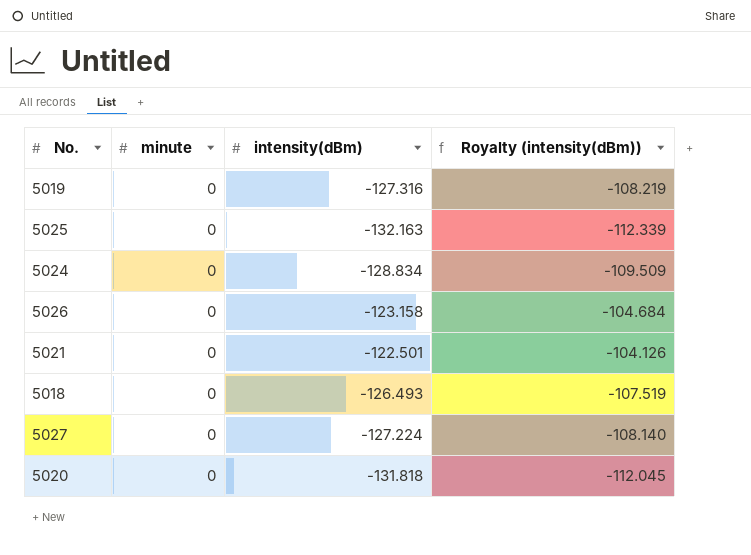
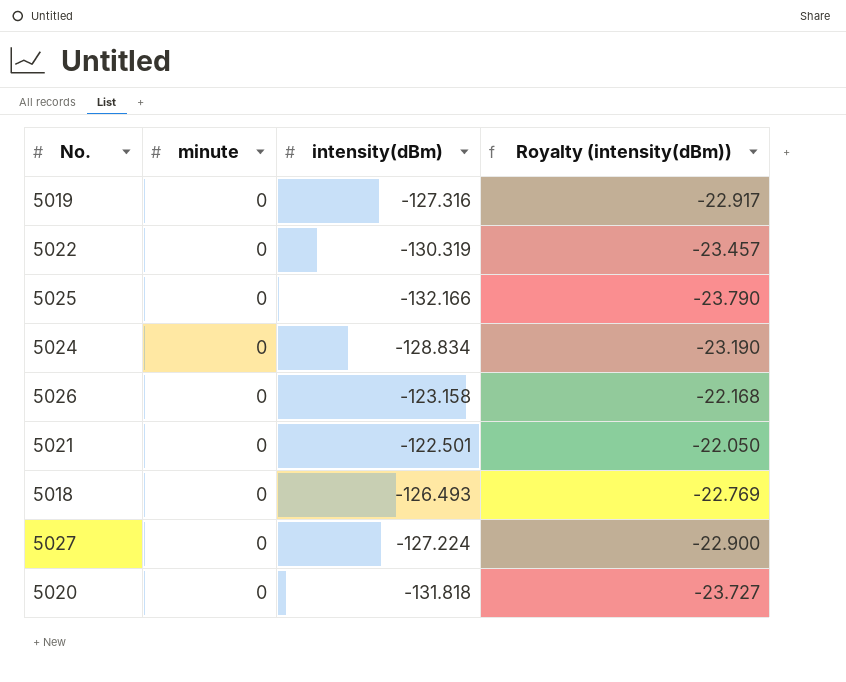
column Royalty (intensity(dBm)) | formula: [intensity(dBm)] * 0.85 -> [intensity(dBm)] * 0.18
row 5022: none -> 0 | -130.319 | -23.457
5025 | intensity(dBm): -132.163 -> -132.166

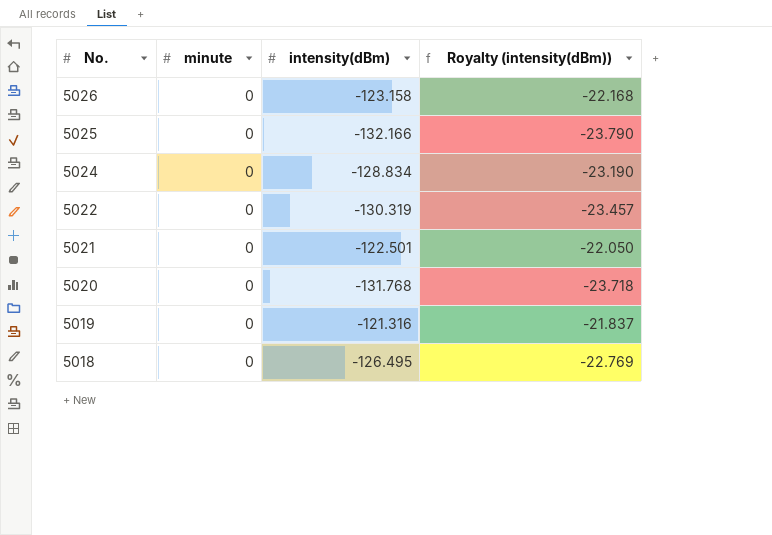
row order: none -> No. descending
row 5027: 0 | -127.224 | -22.900 -> none
5020 | intensity(dBm): -131.818 -> -131.768
5020 | Royalty (intensity(dBm)): -23.727 -> -23.718
5019 | intensity(dBm): -127.316 -> -121.316
5019 | Royalty (intensity(dBm)): -22.917 -> -21.837
5018 | intensity(dBm): -126.493 -> -126.495

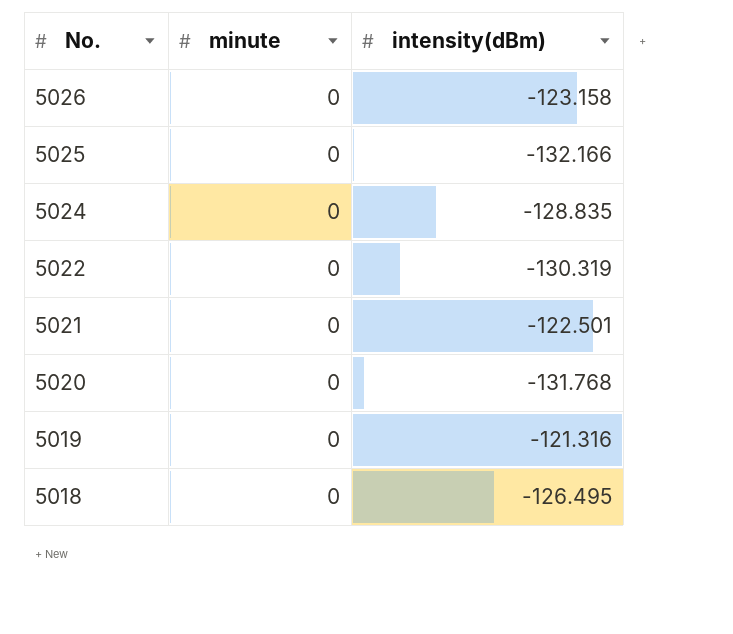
column Royalty (intensity(dBm)) | formula: [intensity(dBm)] * 0.18 -> none
5024 | intensity(dBm): -128.834 -> -128.835

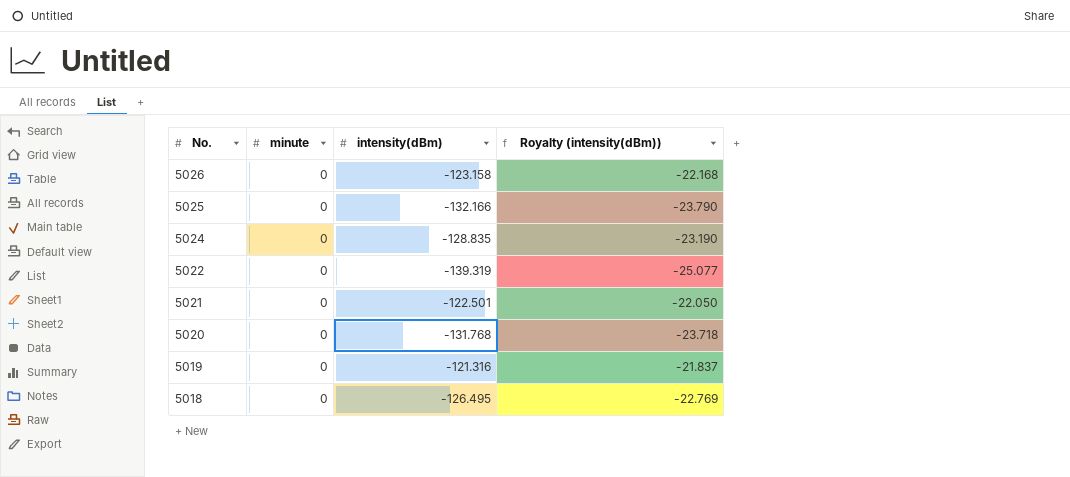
column Royalty (intensity(dBm)) | formula: none -> [intensity(dBm)] * 0.18
5022 | intensity(dBm): -130.319 -> -139.319

